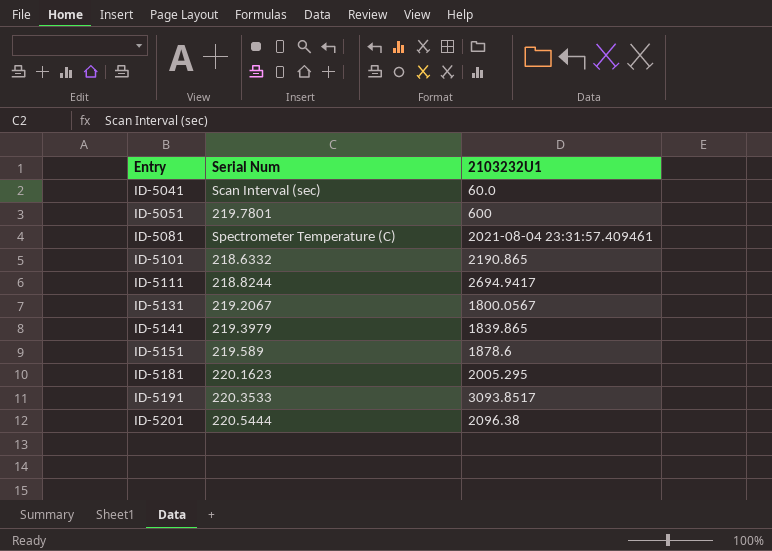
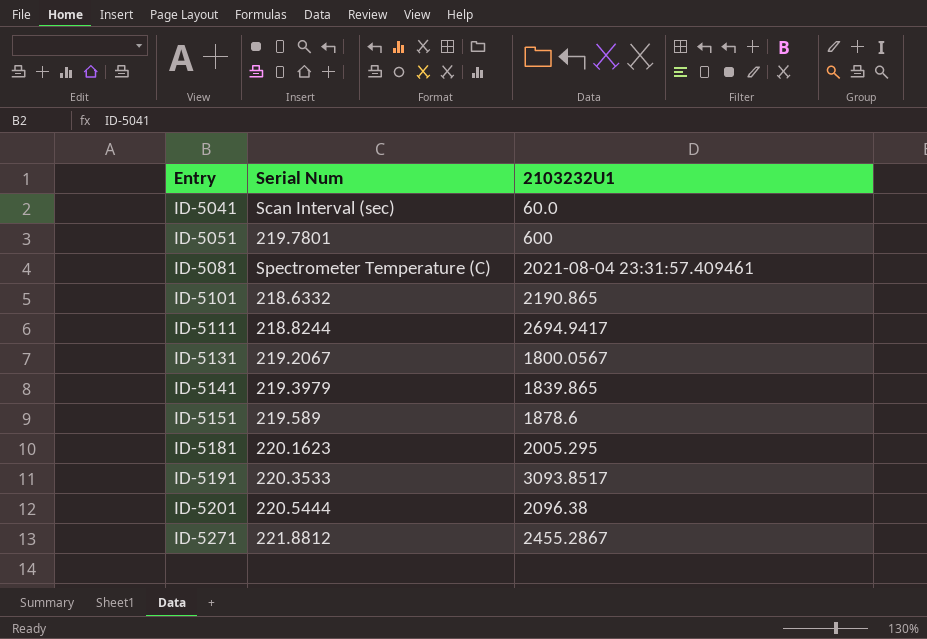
row ID-5271: none -> 221.8812 | 2455.2867

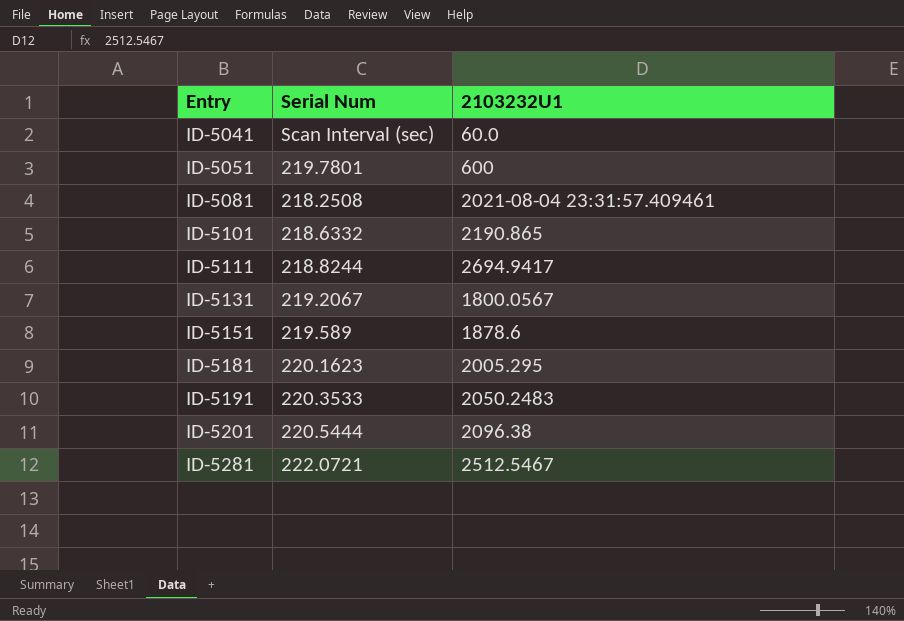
row ID-5141: 219.3979 | 1839.865 -> none
row ID-5271: 221.8812 | 2455.2867 -> none
ID-5081 | Serial Num: Spectrometer Temperature (C) -> 218.2508
ID-5191 | 2103232U1: 3093.8517 -> 2050.2483
row ID-5281: none -> 222.0721 | 2512.5467

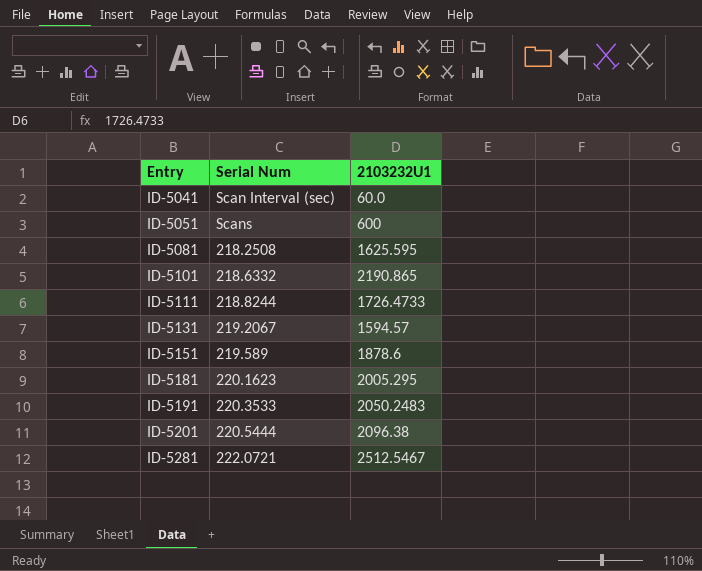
ID-5051 | Serial Num: 219.7801 -> Scans
ID-5081 | 2103232U1: 2021-08-04 23:31:57.409461 -> 1625.595
ID-5111 | 2103232U1: 2694.9417 -> 1726.4733
ID-5131 | 2103232U1: 1800.0567 -> 1594.57

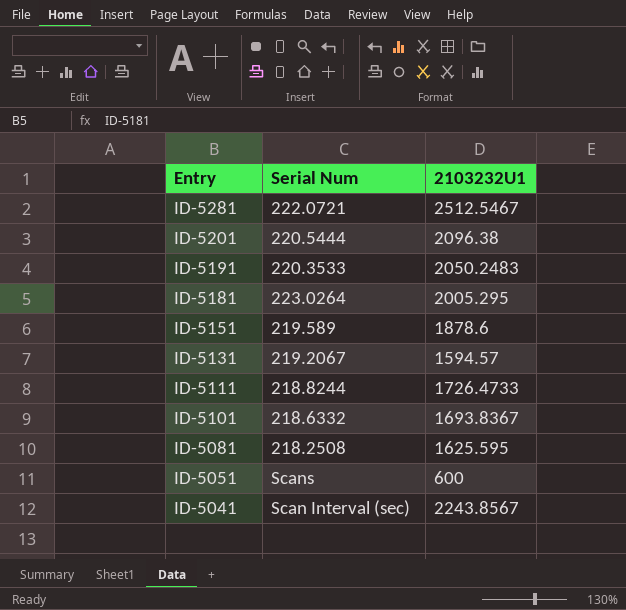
row order: Entry ascending -> Entry descending
ID-5181 | Serial Num: 220.1623 -> 223.0264
ID-5101 | 2103232U1: 2190.865 -> 1693.8367
ID-5041 | 2103232U1: 60.0 -> 2243.8567

